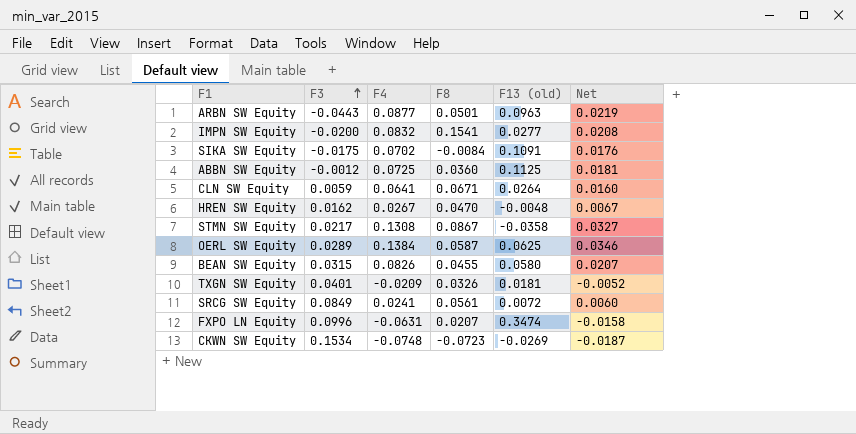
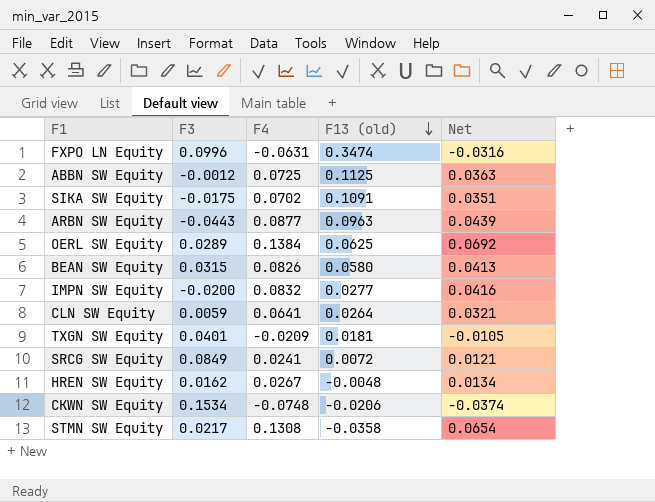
row order: F3 ascending -> F13 (old) descending
column F8 | position: 4 -> none
column Net | formula: [F4] * 0.25 -> [F4] * 0.5
CKWN SW Equity | F13 (old): -0.0269 -> -0.0206

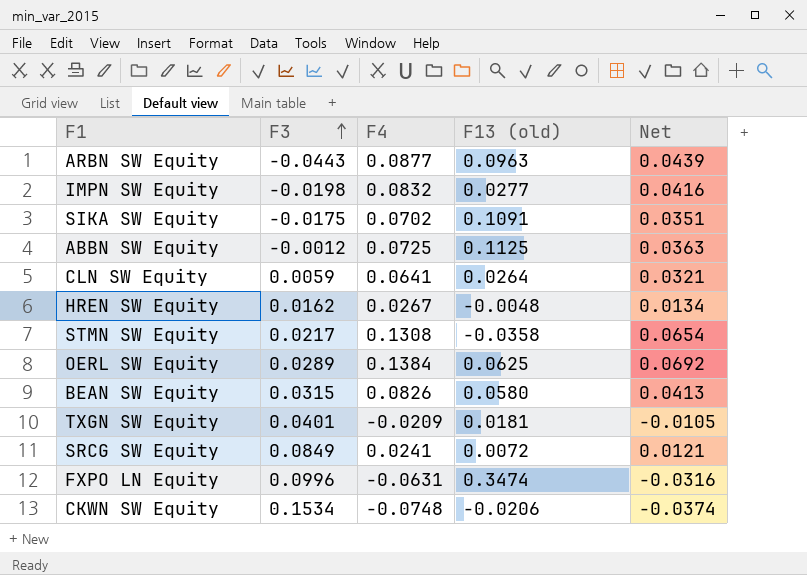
row order: F13 (old) descending -> F3 ascending
IMPN SW Equity | F3: -0.0200 -> -0.0198

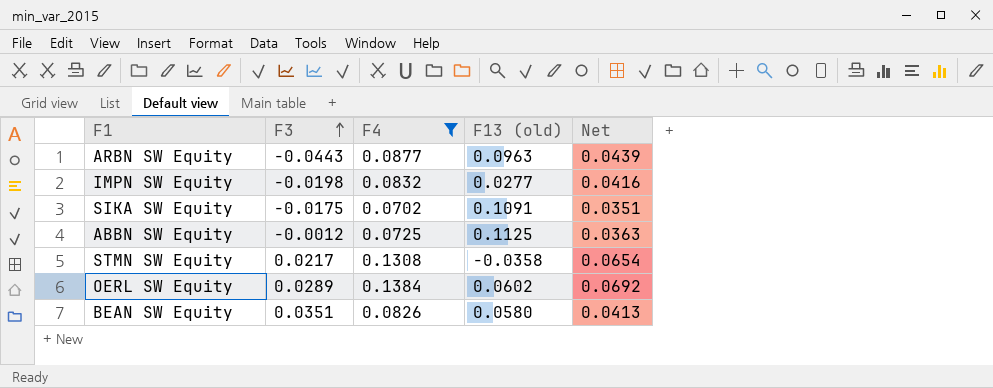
filter: none -> F4 >= 0.0702
OERL SW Equity | F13 (old): 0.0625 -> 0.0602
BEAN SW Equity | F3: 0.0315 -> 0.0351

